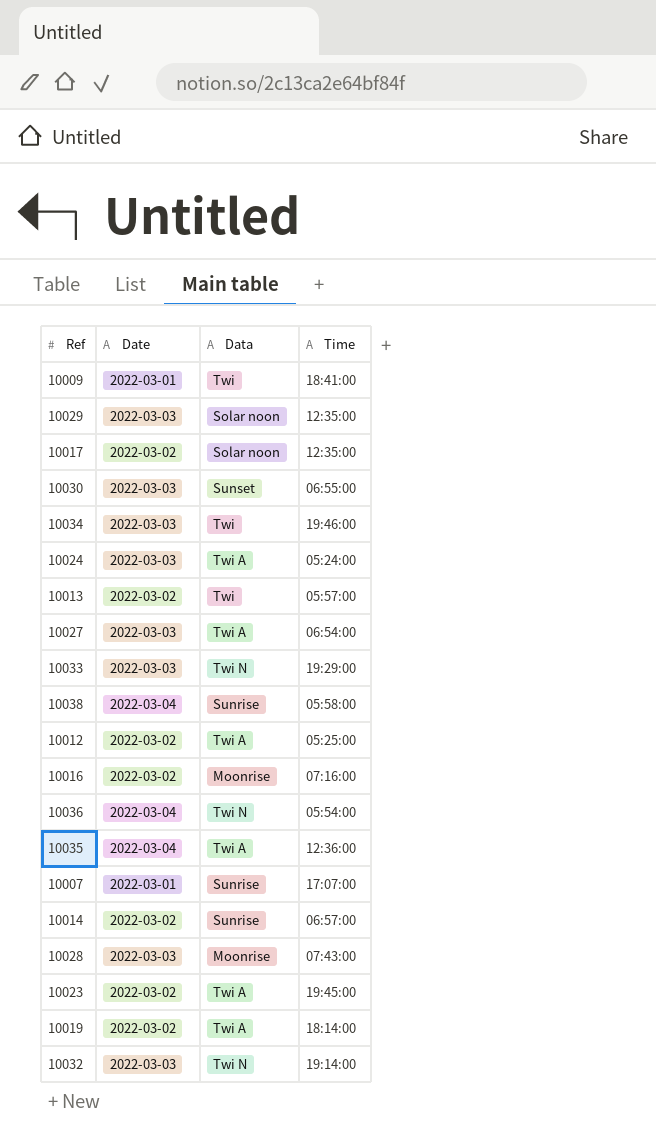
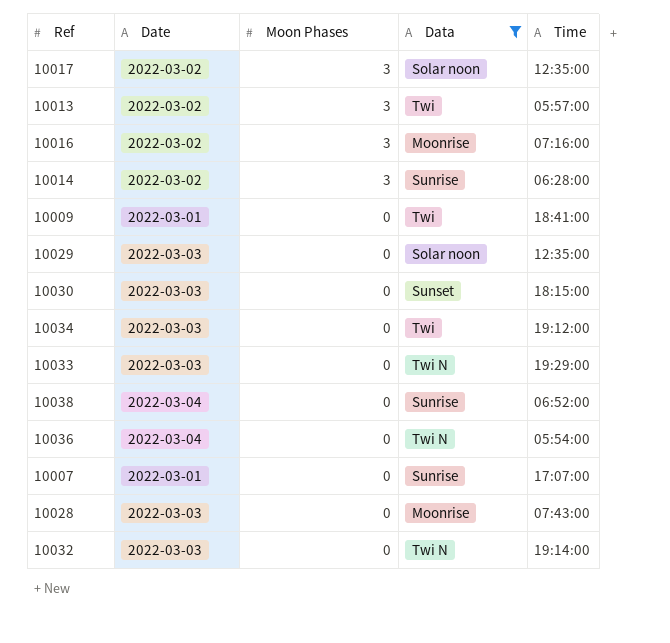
filter: none -> Data != Twi A
row order: none -> Moon Phases descending
column Moon Phases | position: none -> 3
10014 | Time: 06:57:00 -> 06:28:00
10030 | Time: 06:55:00 -> 18:15:00
10034 | Time: 19:46:00 -> 19:12:00
10038 | Time: 05:58:00 -> 06:52:00

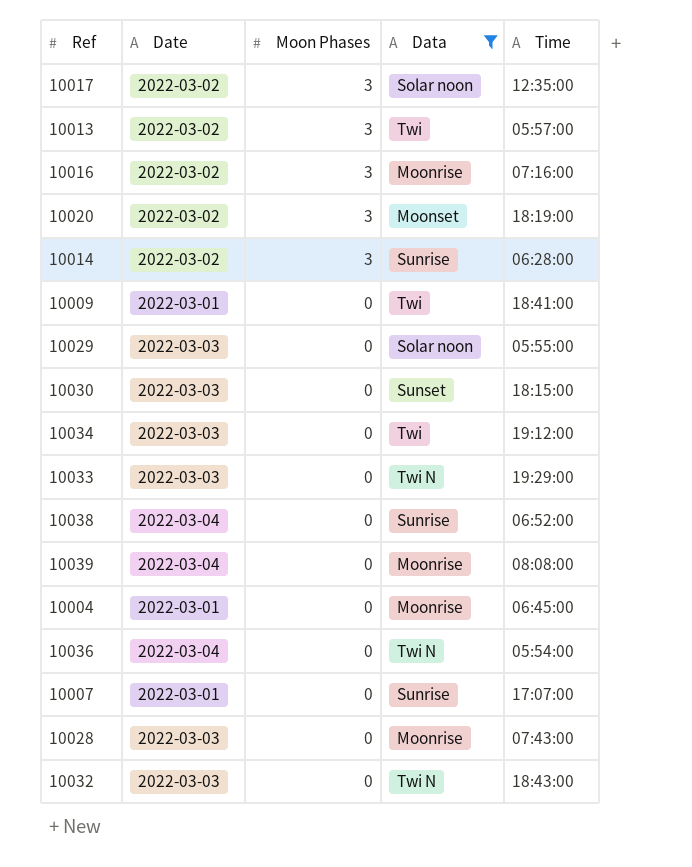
row 10020: none -> 2022-03-02 | 3 | Moonset | 18:19:00
10029 | Time: 12:35:00 -> 05:55:00
row 10039: none -> 2022-03-04 | 0 | Moonrise | 08:08:00
row 10004: none -> 2022-03-01 | 0 | Moonrise | 06:45:00
10032 | Time: 19:14:00 -> 18:43:00

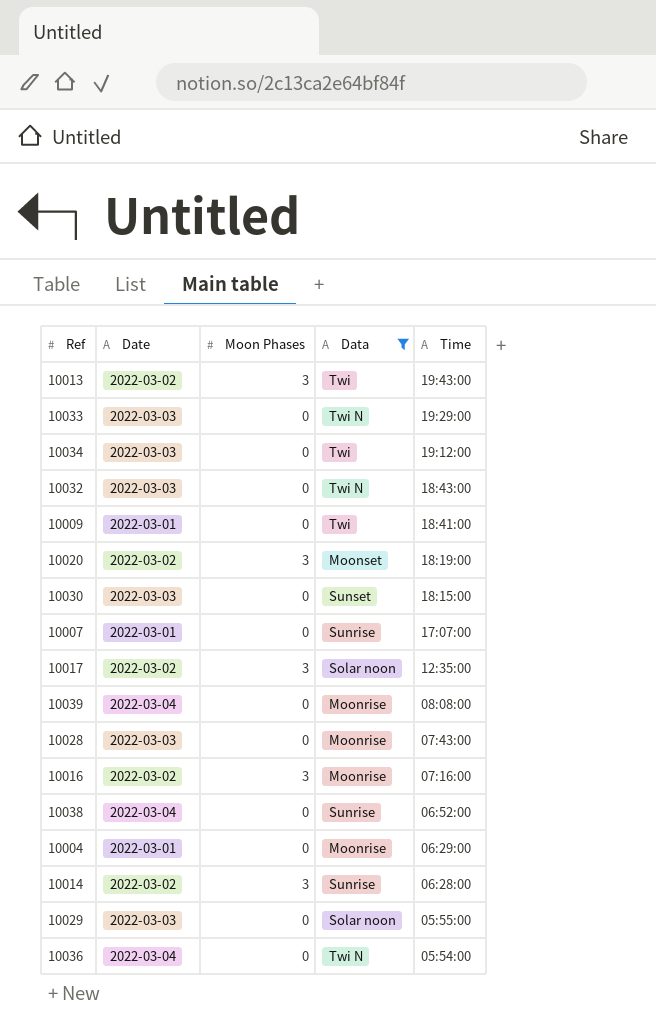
row order: Moon Phases descending -> Time descending
10013 | Time: 05:57:00 -> 19:43:00
10004 | Time: 06:45:00 -> 06:29:00

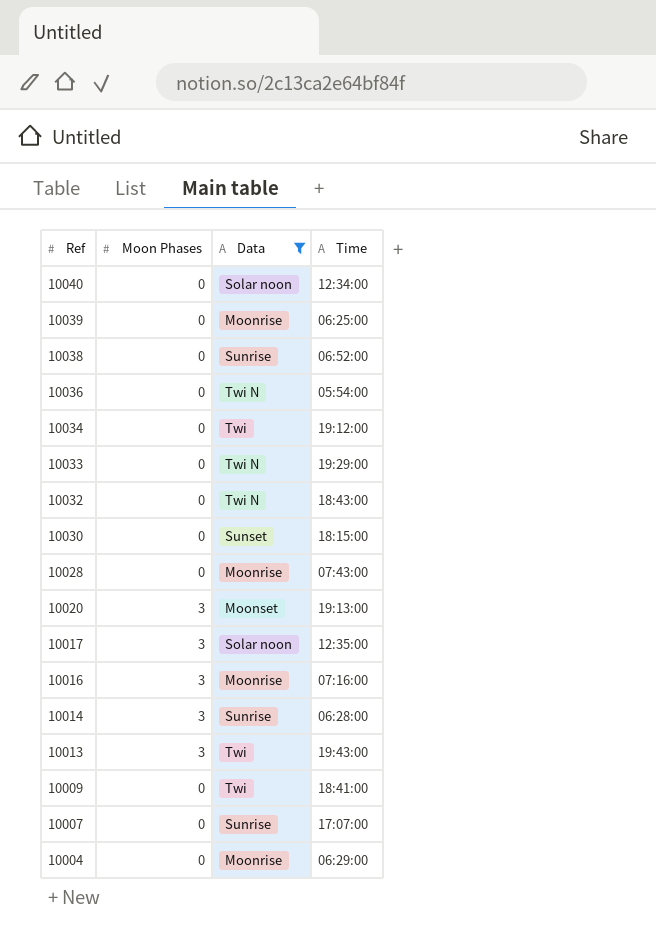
row order: Time descending -> Ref descending
column Date | position: 2 -> none
row 10029: 2022-03-03 | 0 | Solar noon | 05:55:00 -> none
row 10040: none -> 0 | Solar noon | 12:34:00
10039 | Time: 08:08:00 -> 06:25:00
10020 | Time: 18:19:00 -> 19:13:00

